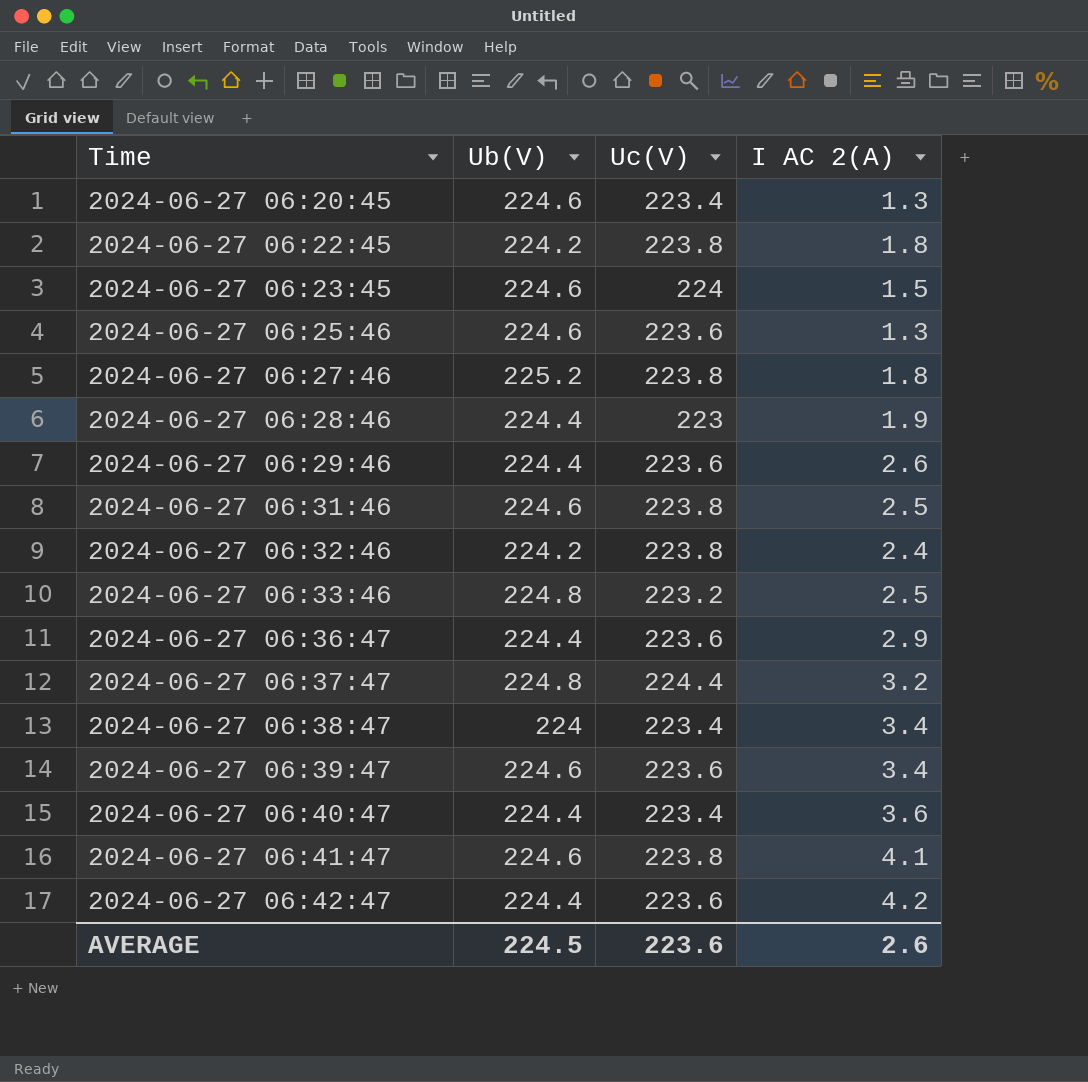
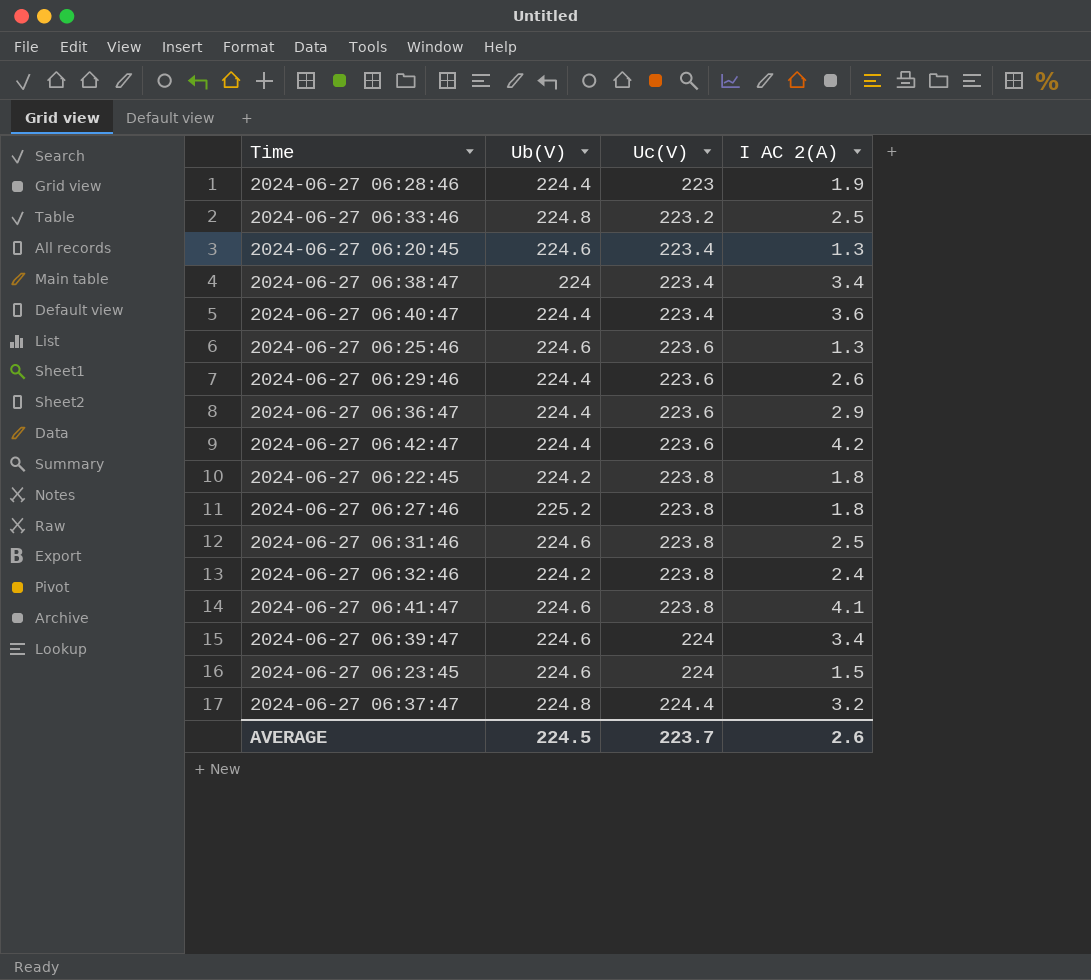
row order: Time ascending -> Uc(V) ascending
2024-06-27 06:39:47 | Uc(V): 223.6 -> 224
AVERAGE | Uc(V): 223.6 -> 223.7

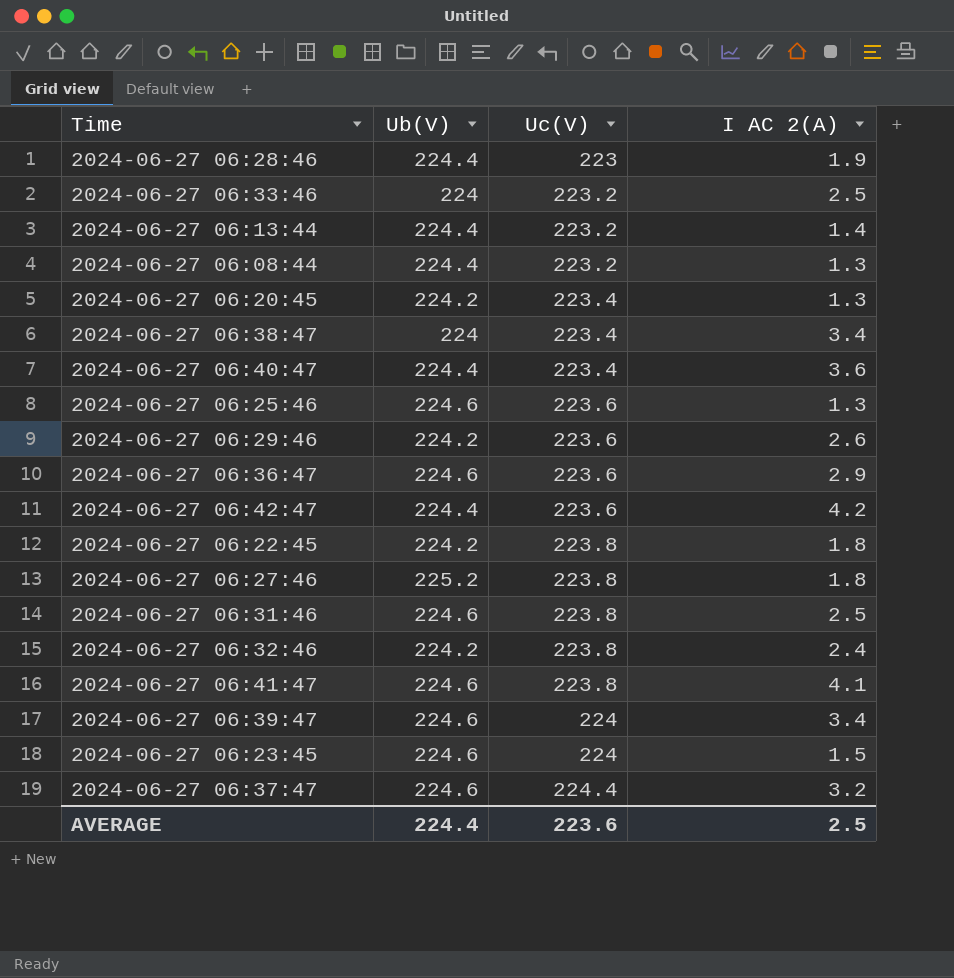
2024-06-27 06:33:46 | Ub(V): 224.8 -> 224
row 2024-06-27 06:13:44: none -> 224.4 | 223.2 | 1.4
row 2024-06-27 06:08:44: none -> 224.4 | 223.2 | 1.3
2024-06-27 06:20:45 | Ub(V): 224.6 -> 224.2
2024-06-27 06:29:46 | Ub(V): 224.4 -> 224.2
2024-06-27 06:36:47 | Ub(V): 224.4 -> 224.6
2024-06-27 06:37:47 | Ub(V): 224.8 -> 224.6
AVERAGE | Ub(V): 224.5 -> 224.4
AVERAGE | Uc(V): 223.7 -> 223.6
AVERAGE | I AC 2(A): 2.6 -> 2.5

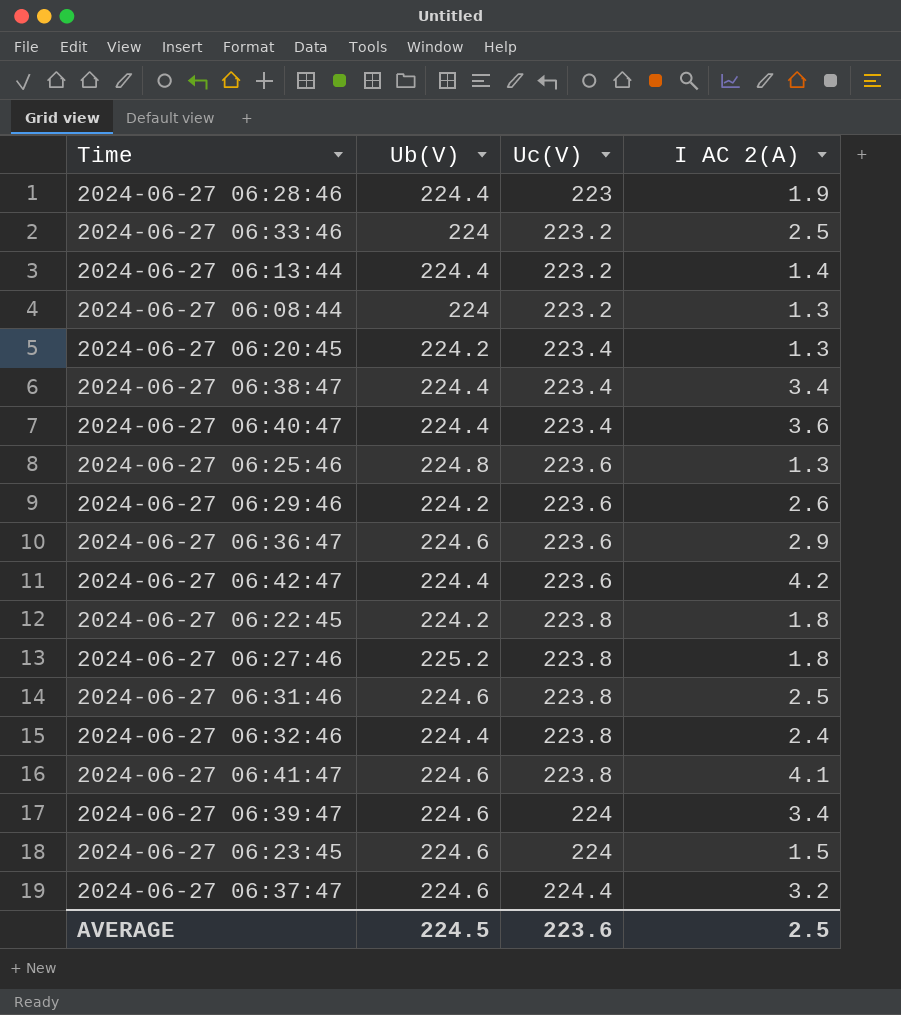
2024-06-27 06:08:44 | Ub(V): 224.4 -> 224
2024-06-27 06:38:47 | Ub(V): 224 -> 224.4
2024-06-27 06:25:46 | Ub(V): 224.6 -> 224.8
2024-06-27 06:32:46 | Ub(V): 224.2 -> 224.4
AVERAGE | Ub(V): 224.4 -> 224.5

